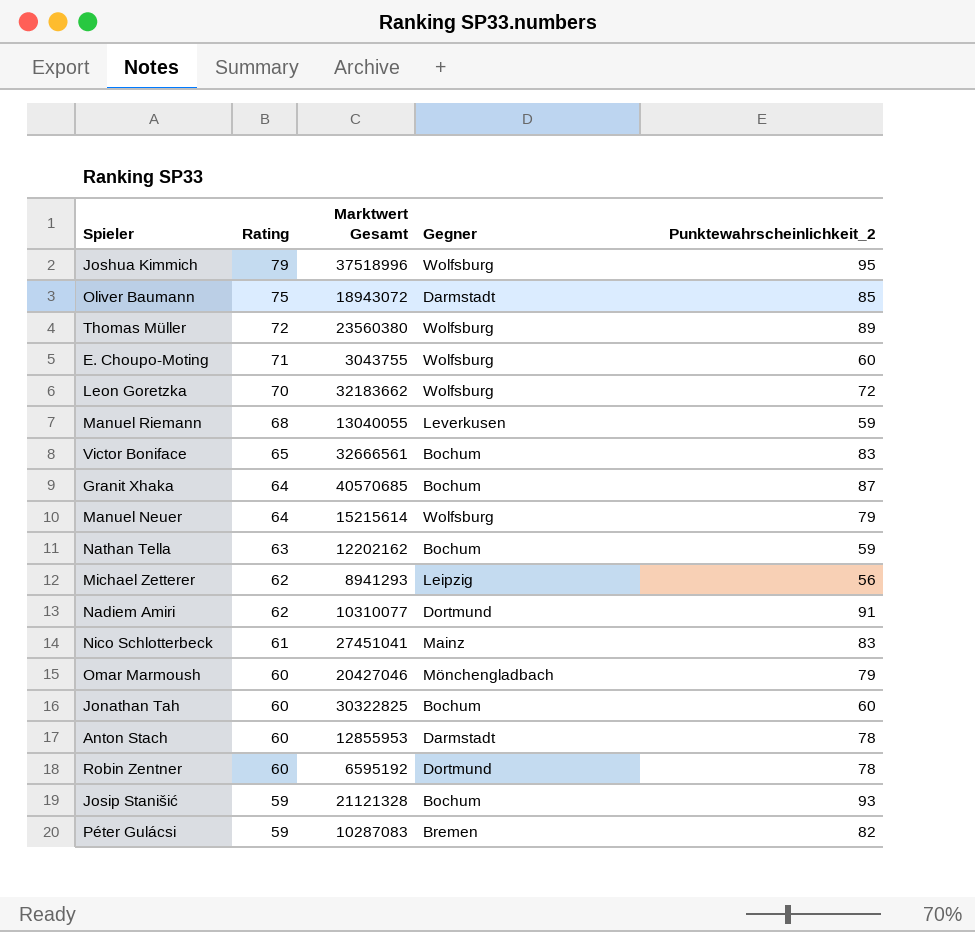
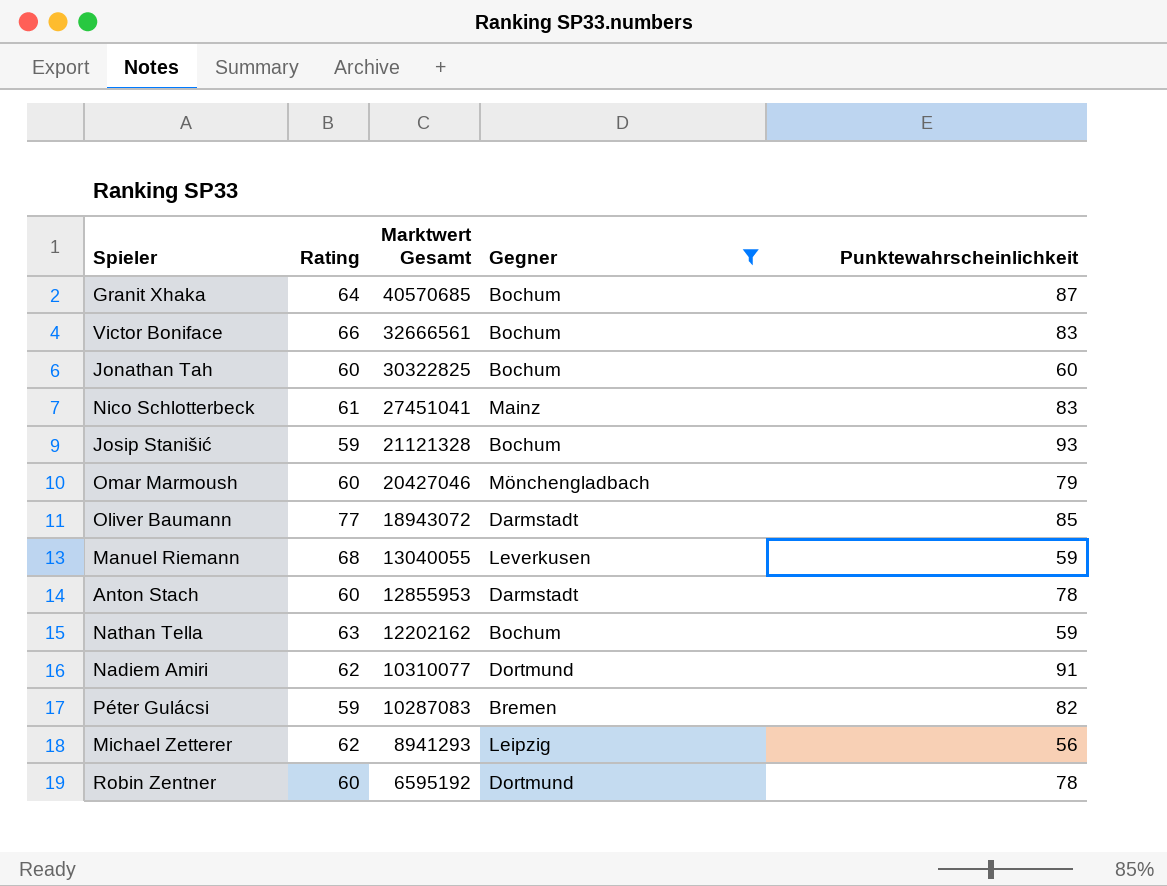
filter: none -> Gegner != Wolfsburg
row order: Rating descending -> Marktwert Gesamt descending
column name: Punktewahrscheinlichkeit_2 -> Punktewahrscheinlichkeit
Victor Boniface | Rating: 65 -> 66
Oliver Baumann | Rating: 75 -> 77

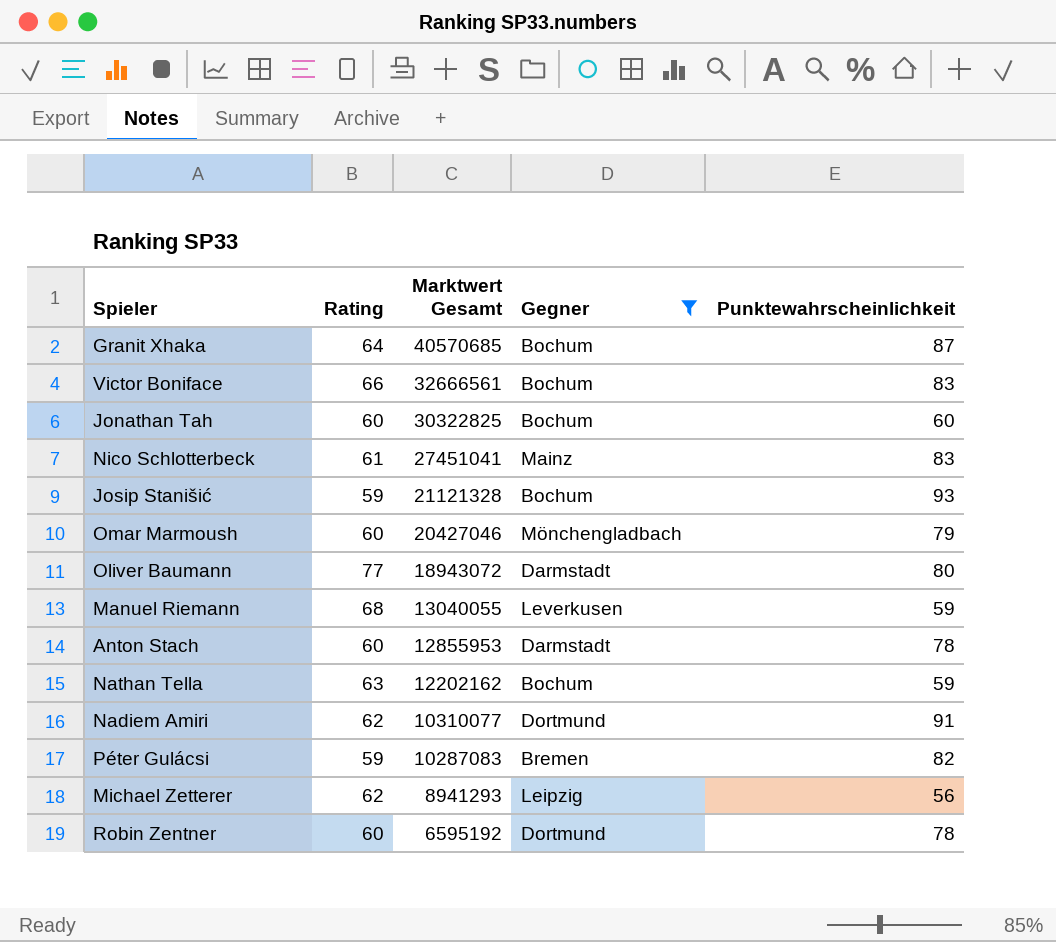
Oliver Baumann | Punktewahrscheinlichkeit: 85 -> 80

